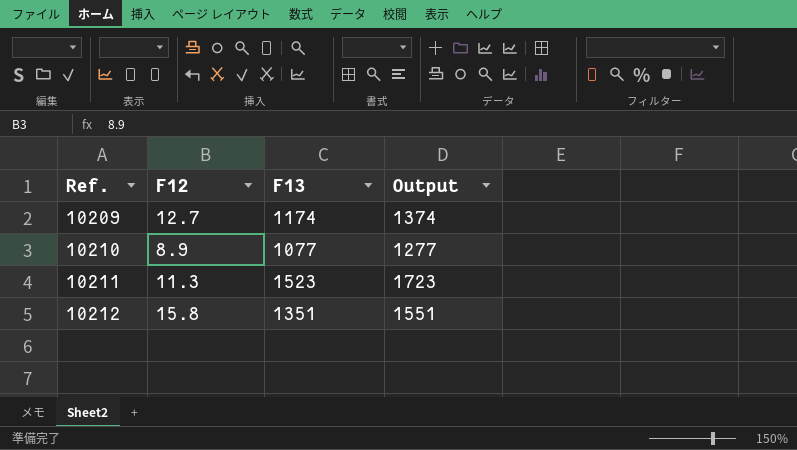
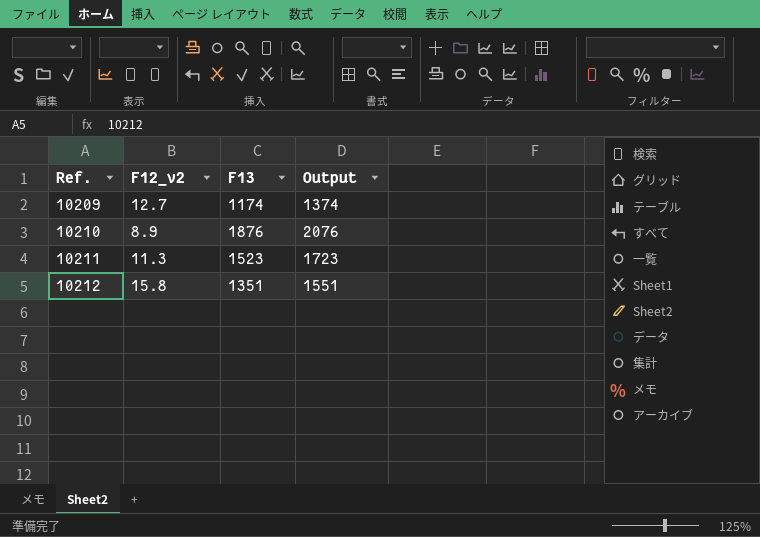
column name: F12 -> F12_v2
10210 | F13: 1077 -> 1876
10210 | Output: 1277 -> 2076

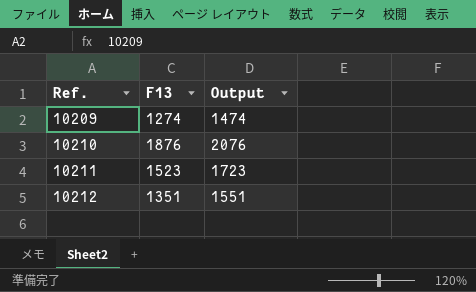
column F12_v2 | position: 2 -> none
10209 | F13: 1174 -> 1274
10209 | Output: 1374 -> 1474

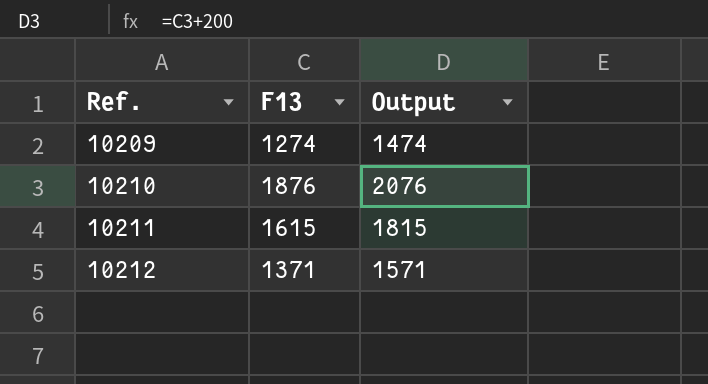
10211 | F13: 1523 -> 1615
10211 | Output: 1723 -> 1815
10212 | F13: 1351 -> 1371
10212 | Output: 1551 -> 1571

